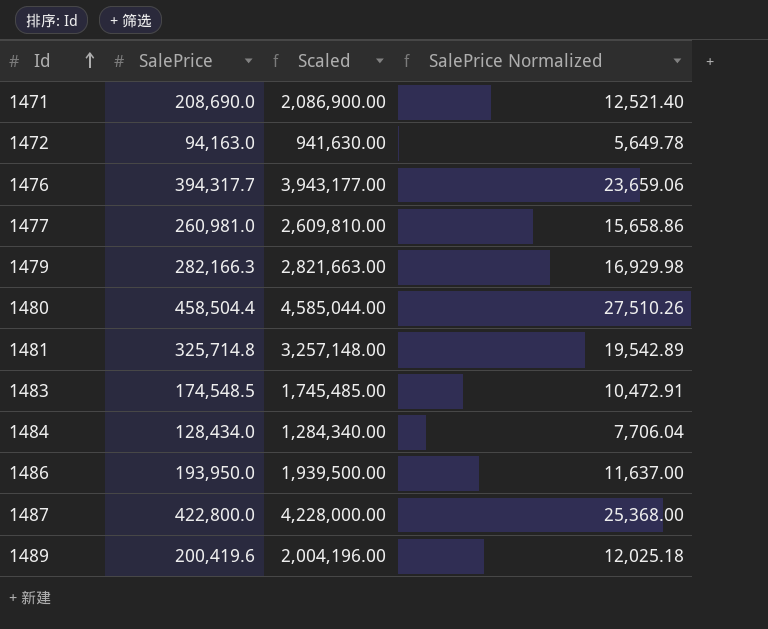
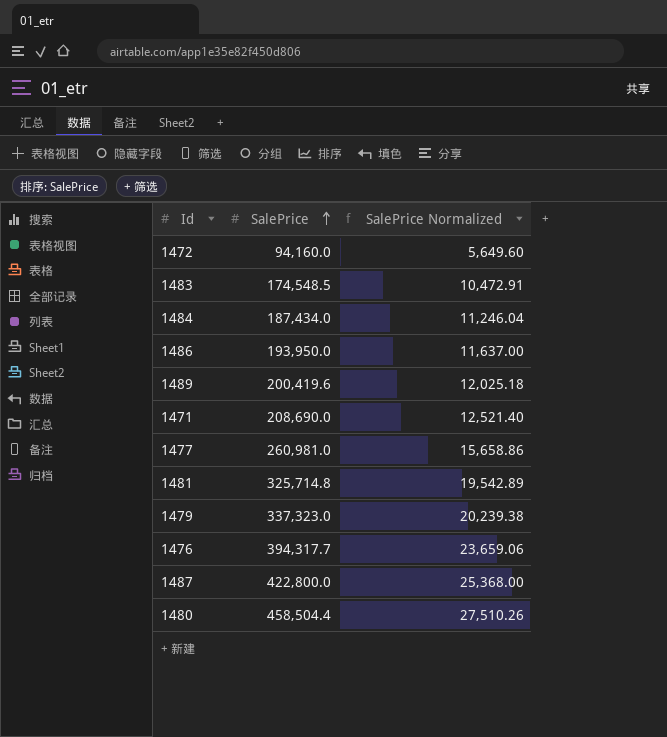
row order: Id ascending -> SalePrice ascending
column Scaled | formula: [SalePrice] * 10 -> none
1472 | SalePrice: 94,163.0 -> 94,160.0
1472 | SalePrice Normalized: 5,649.78 -> 5,649.60
1484 | SalePrice: 128,434.0 -> 187,434.0
1484 | SalePrice Normalized: 7,706.04 -> 11,246.04
1479 | SalePrice: 282,166.3 -> 337,323.0
1479 | SalePrice Normalized: 16,929.98 -> 20,239.38

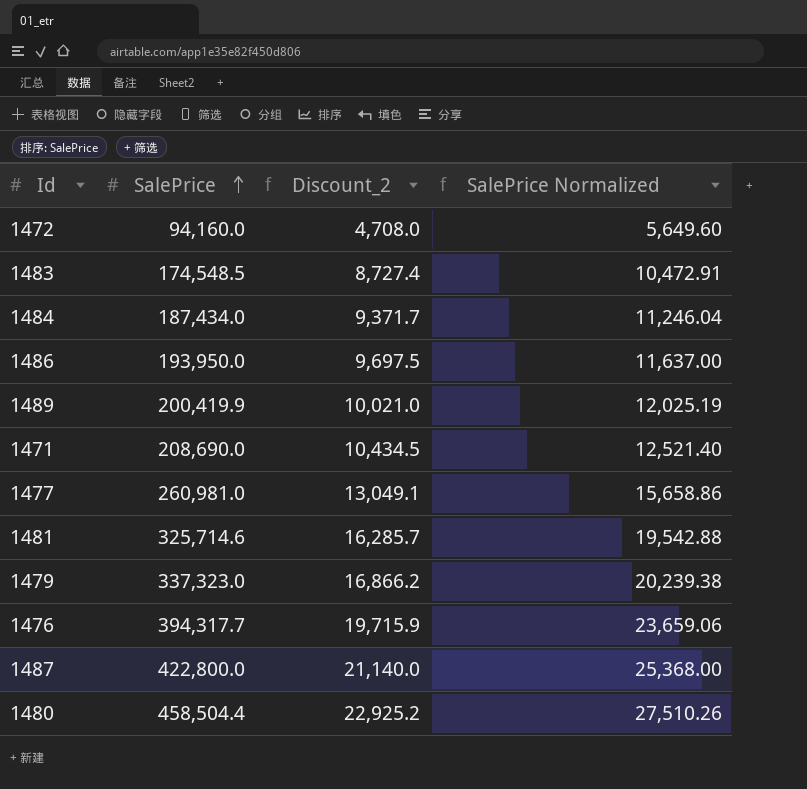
column Discount_2 | formula: none -> [SalePrice] * 0.05
1489 | SalePrice: 200,419.6 -> 200,419.9
1489 | SalePrice Normalized: 12,025.18 -> 12,025.19
1481 | SalePrice: 325,714.8 -> 325,714.6
1481 | SalePrice Normalized: 19,542.89 -> 19,542.88

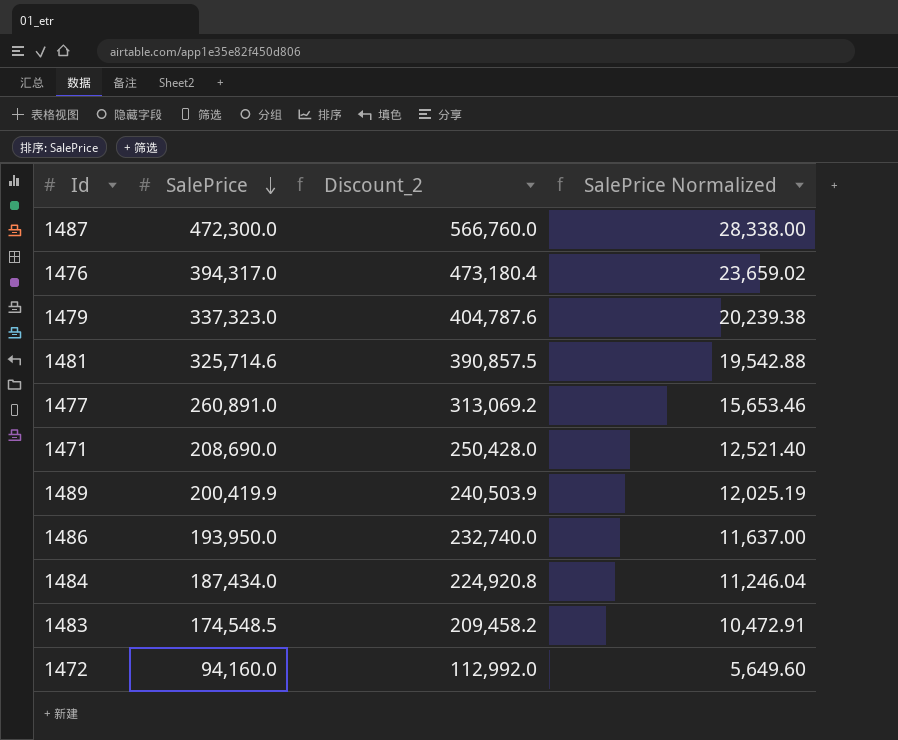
row order: SalePrice ascending -> SalePrice descending
column Discount_2 | formula: [SalePrice] * 0.05 -> [SalePrice] * 1.2
row 1480: 458,504.4 | 22,925.2 | 27,510.26 -> none
1487 | SalePrice: 422,800.0 -> 472,300.0
1487 | SalePrice Normalized: 25,368.00 -> 28,338.00
1476 | SalePrice: 394,317.7 -> 394,317.0
1476 | SalePrice Normalized: 23,659.06 -> 23,659.02
1477 | SalePrice: 260,981.0 -> 260,891.0
1477 | SalePrice Normalized: 15,658.86 -> 15,653.46

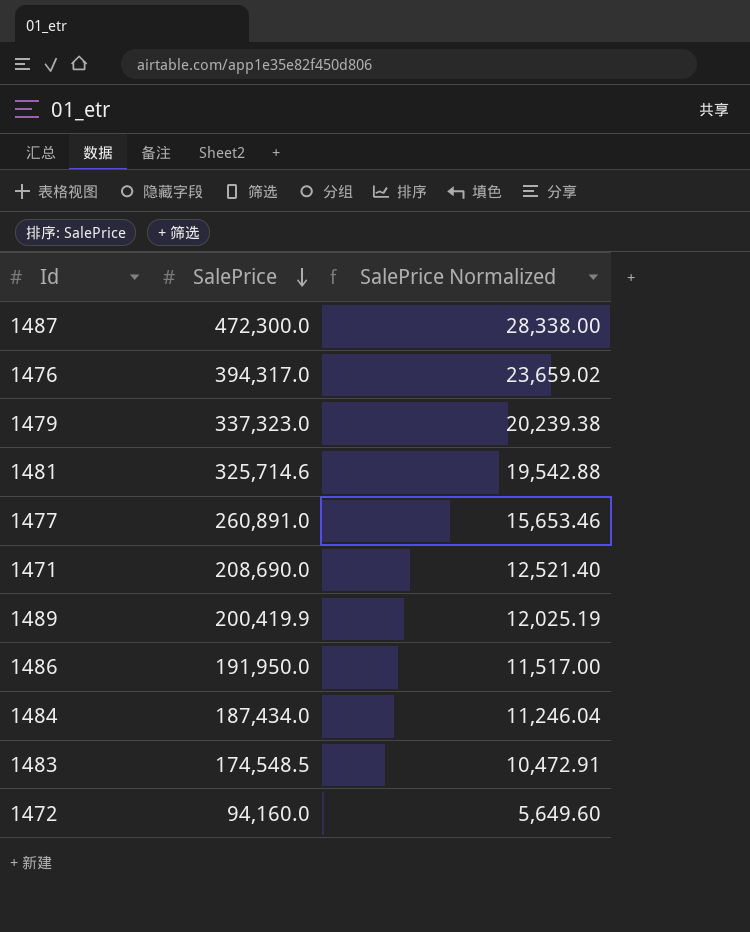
column Discount_2 | formula: [SalePrice] * 1.2 -> none
1486 | SalePrice: 193,950.0 -> 191,950.0
1486 | SalePrice Normalized: 11,637.00 -> 11,517.00

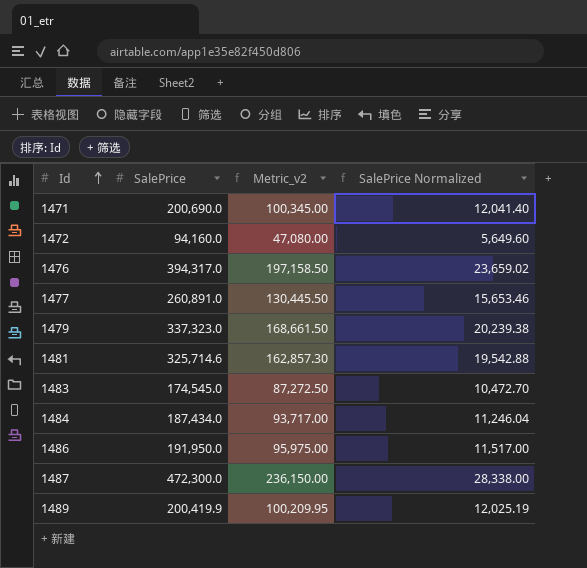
row order: SalePrice descending -> Id ascending
column Metric_v2 | formula: none -> [SalePrice] * 0.5
1471 | SalePrice: 208,690.0 -> 200,690.0
1471 | SalePrice Normalized: 12,521.40 -> 12,041.40
1483 | SalePrice: 174,548.5 -> 174,545.0
1483 | SalePrice Normalized: 10,472.91 -> 10,472.70

